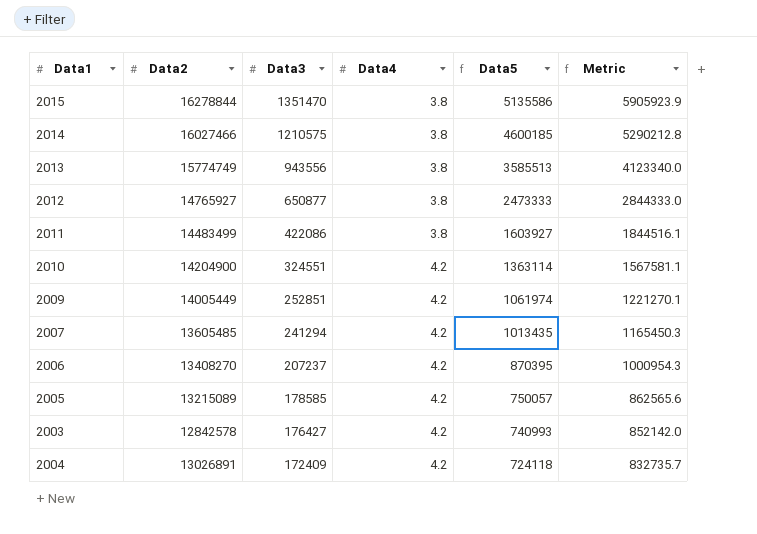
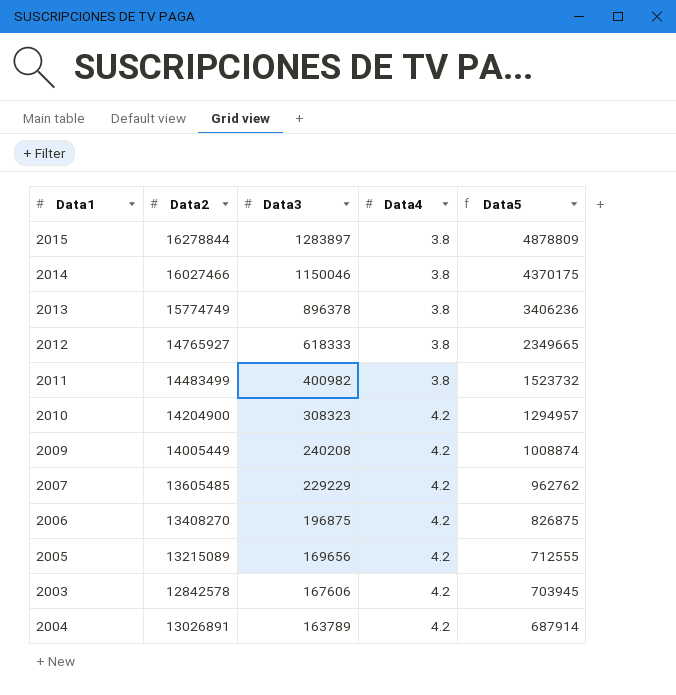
column Metric | formula: [Data5] * 1.15 -> none
2015 | Data3: 1351470 -> 1283897
2015 | Data5: 5135586 -> 4878809
2014 | Data3: 1210575 -> 1150046
2014 | Data5: 4600185 -> 4370175
2013 | Data3: 943556 -> 896378
2013 | Data5: 3585513 -> 3406236
2012 | Data3: 650877 -> 618333
2012 | Data5: 2473333 -> 2349665
2011 | Data3: 422086 -> 400982
2011 | Data5: 1603927 -> 1523732
2010 | Data3: 324551 -> 308323
2010 | Data5: 1363114 -> 1294957
2009 | Data3: 252851 -> 240208
2009 | Data5: 1061974 -> 1008874
2007 | Data3: 241294 -> 229229
2007 | Data5: 1013435 -> 962762
2006 | Data3: 207237 -> 196875
2006 | Data5: 870395 -> 826875
2005 | Data3: 178585 -> 169656
2005 | Data5: 750057 -> 712555
2003 | Data3: 176427 -> 167606
2003 | Data5: 740993 -> 703945
2004 | Data3: 172409 -> 163789
2004 | Data5: 724118 -> 687914

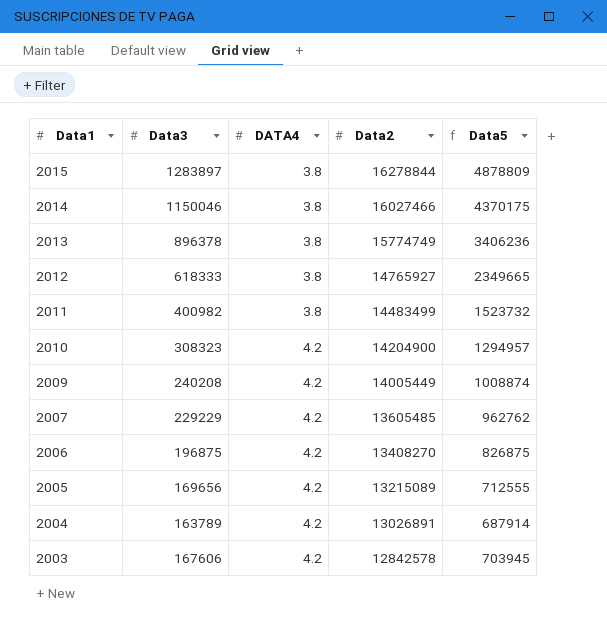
row order: Data3 descending -> Data1 descending
column name: Data4 -> DATA4
column Data2 | position: 2 -> 4

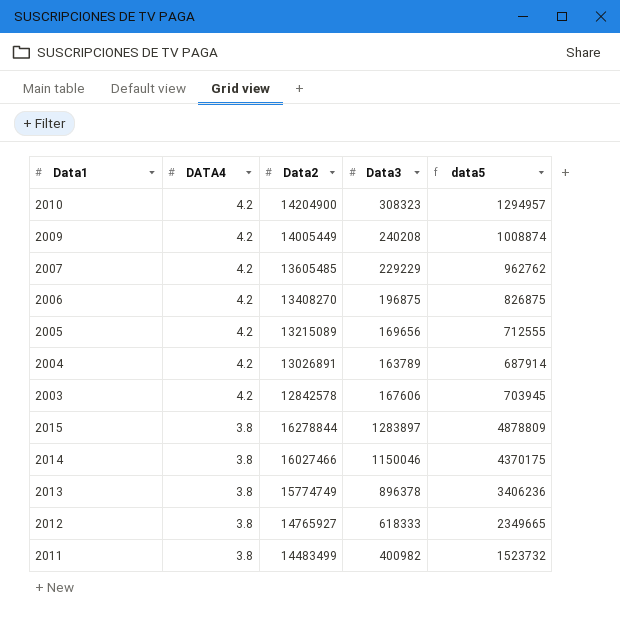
row order: Data1 descending -> DATA4 descending
column Data3 | position: 2 -> 4
column name: Data5 -> data5

